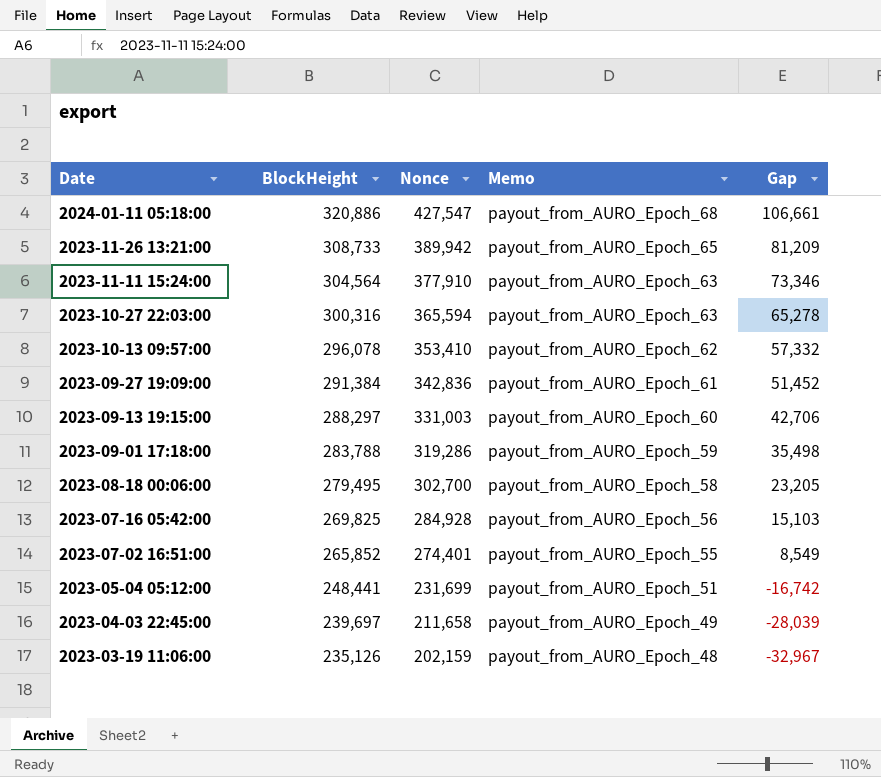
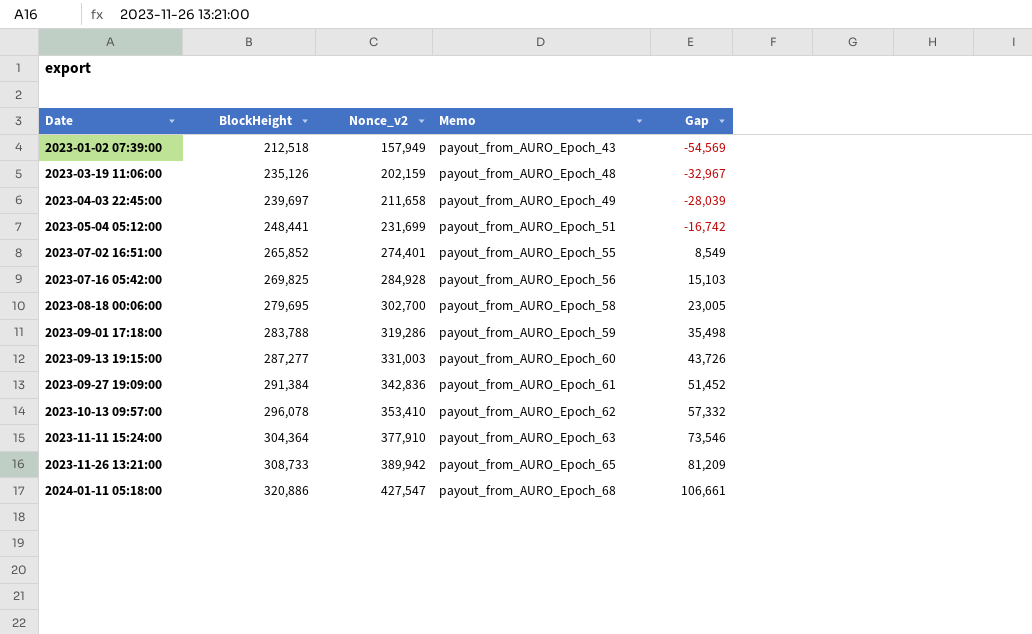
row order: Date descending -> Date ascending
column name: Nonce -> Nonce_v2
row 2023-10-27 22:03:00: 300,316 | 365,594 | payout_from_AURO_Epoch_63 | 65,278 -> none
row 2023-01-02 07:39:00: none -> 212,518 | 157,949 | payout_from_AURO_Epoch_43 | -54,569
2023-08-18 00:06:00 | BlockHeight: 279,495 -> 279,695
2023-08-18 00:06:00 | Gap: 23,205 -> 23,005
2023-09-13 19:15:00 | BlockHeight: 288,297 -> 287,277
2023-09-13 19:15:00 | Gap: 42,706 -> 43,726
2023-11-11 15:24:00 | BlockHeight: 304,564 -> 304,364
2023-11-11 15:24:00 | Gap: 73,346 -> 73,546

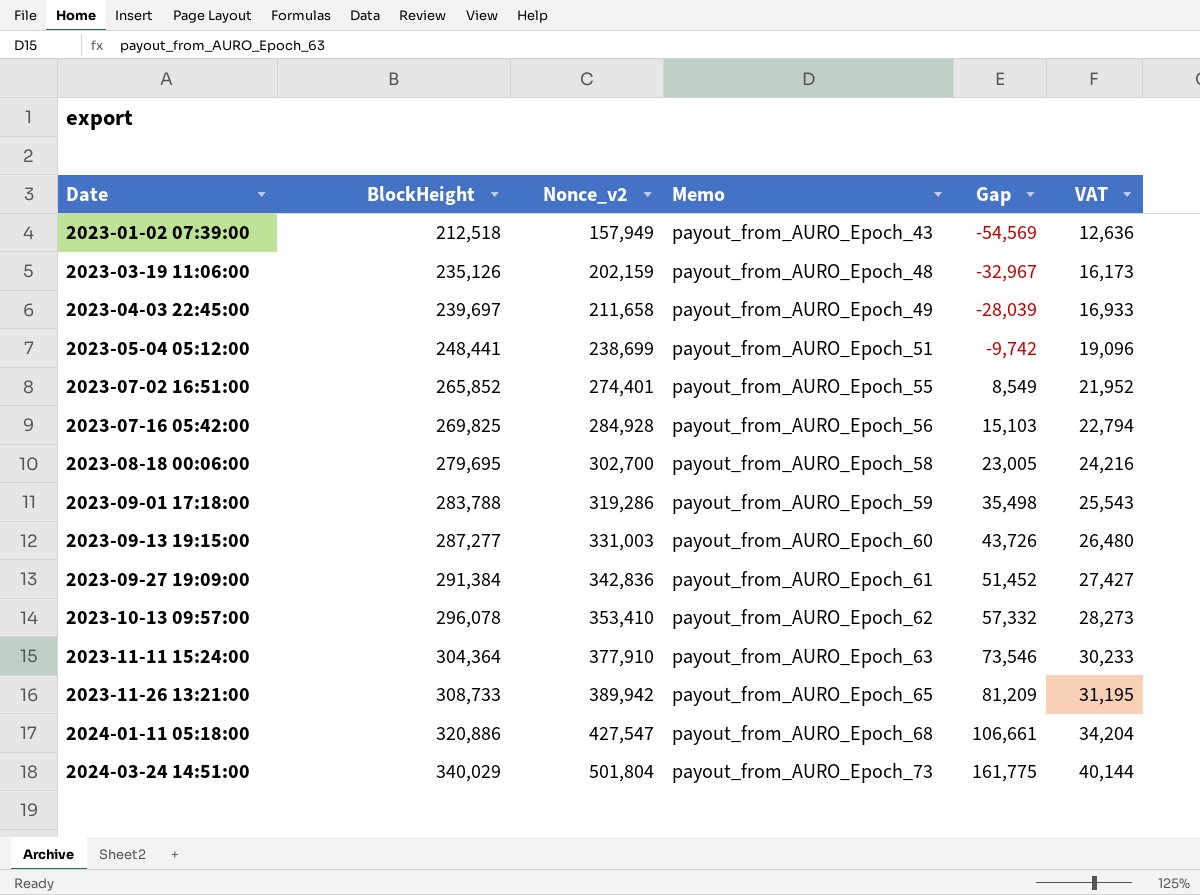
column VAT | formula: none -> [Nonce_v2] * 0.08
2023-05-04 05:12:00 | Nonce_v2: 231,699 -> 238,699
2023-05-04 05:12:00 | Gap: -16,742 -> -9,742
row 2024-03-24 14:51:00: none -> 340,029 | 501,804 | payout_from_AURO_Epoch_73 | 161,775 | 40,144

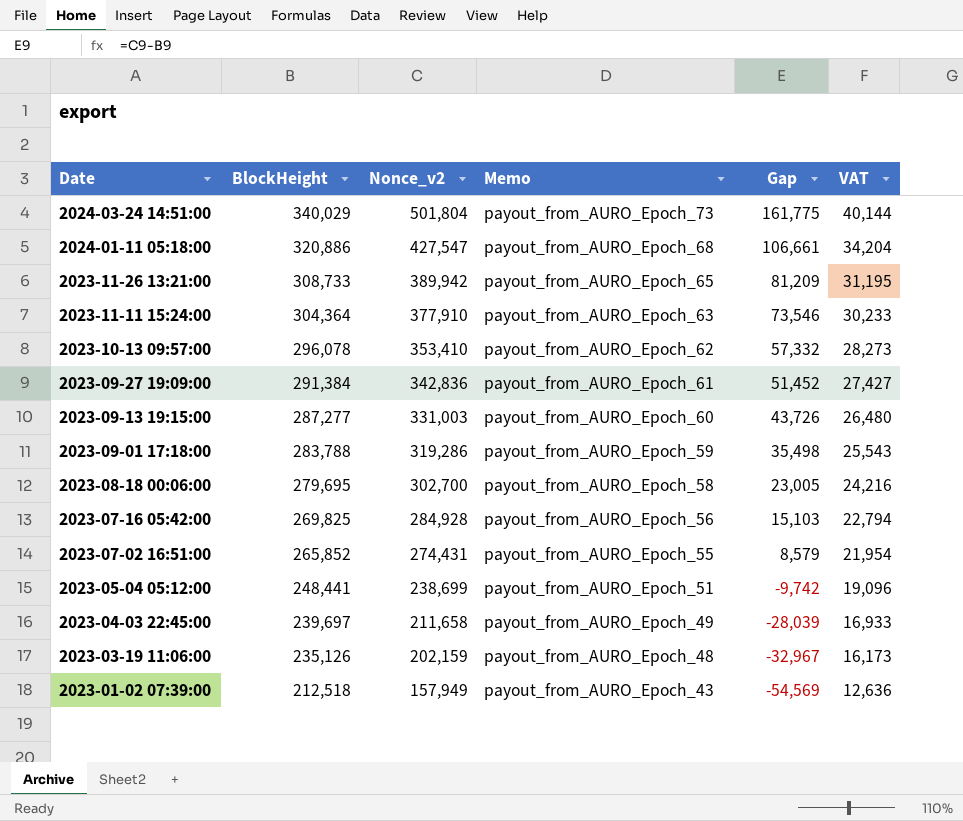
row order: Date ascending -> Date descending
2023-07-02 16:51:00 | Nonce_v2: 274,401 -> 274,431
2023-07-02 16:51:00 | Gap: 8,549 -> 8,579
2023-07-02 16:51:00 | VAT: 21,952 -> 21,954

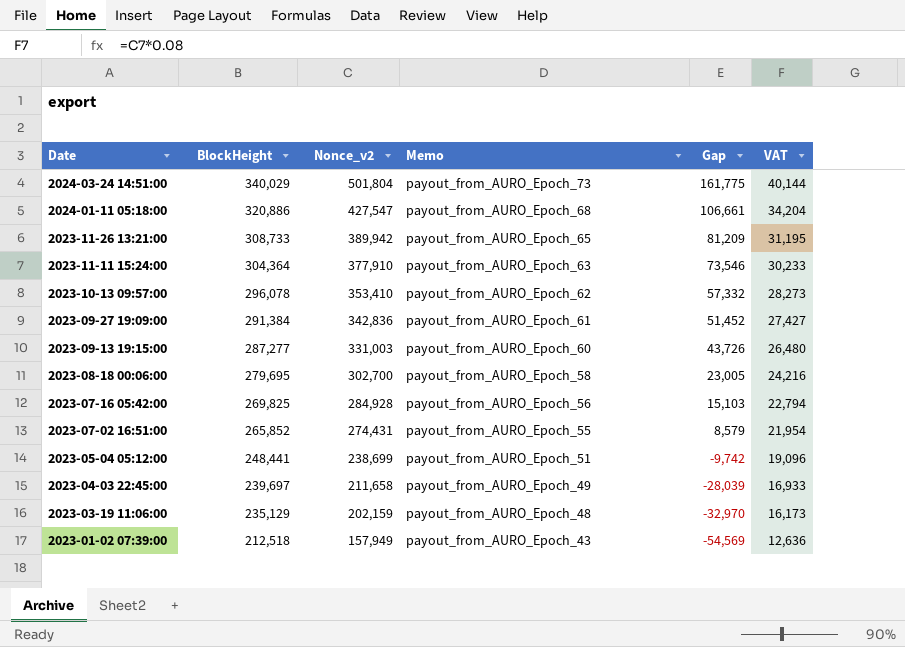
row 2023-09-01 17:18:00: 283,788 | 319,286 | payout_from_AURO_Epoch_59 | 35,498 | 25,543 -> none
2023-03-19 11:06:00 | BlockHeight: 235,126 -> 235,129
2023-03-19 11:06:00 | Gap: -32,967 -> -32,970

